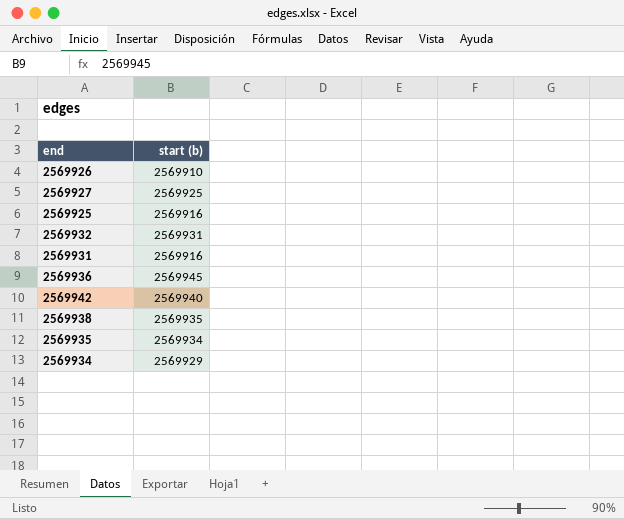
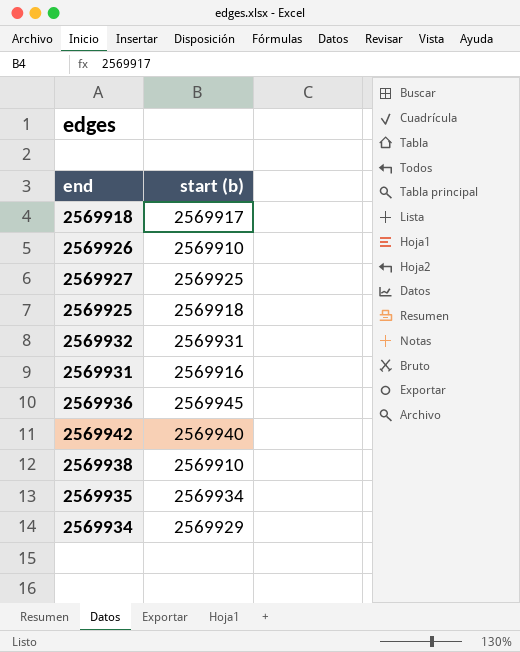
row 2569918: none -> 2569917
2569925 | start (b): 2569916 -> 2569918
2569938 | start (b): 2569935 -> 2569910

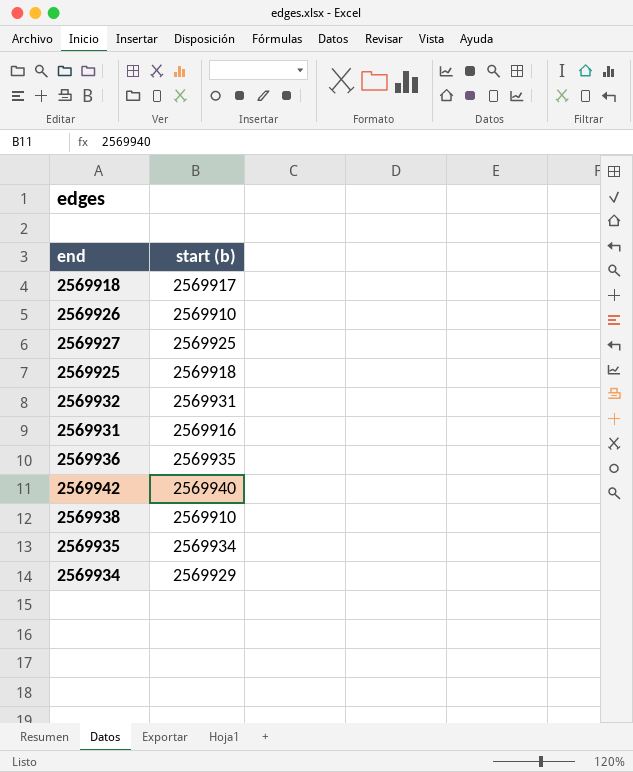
2569936 | start (b): 2569945 -> 2569935

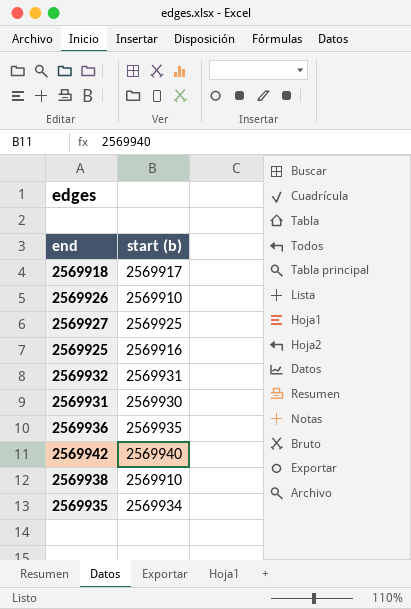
row 2569934: 2569929 -> none
2569925 | start (b): 2569918 -> 2569916
2569931 | start (b): 2569916 -> 2569930

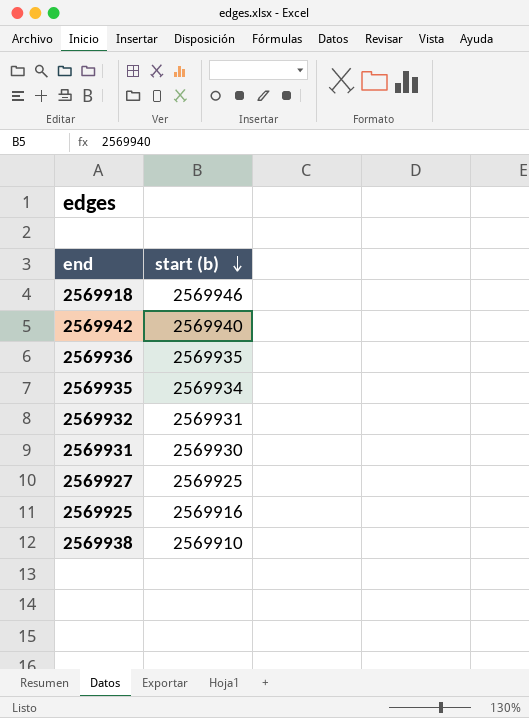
row order: none -> start (b) descending
row 2569926: 2569910 -> none
2569918 | start (b): 2569917 -> 2569946

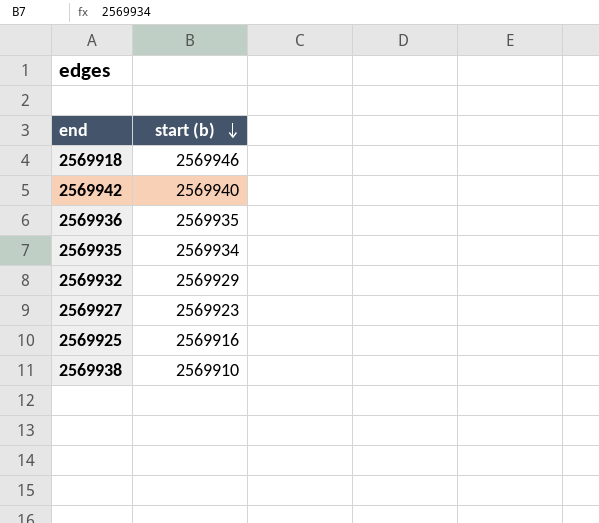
row 2569931: 2569930 -> none
2569932 | start (b): 2569931 -> 2569929
2569927 | start (b): 2569925 -> 2569923

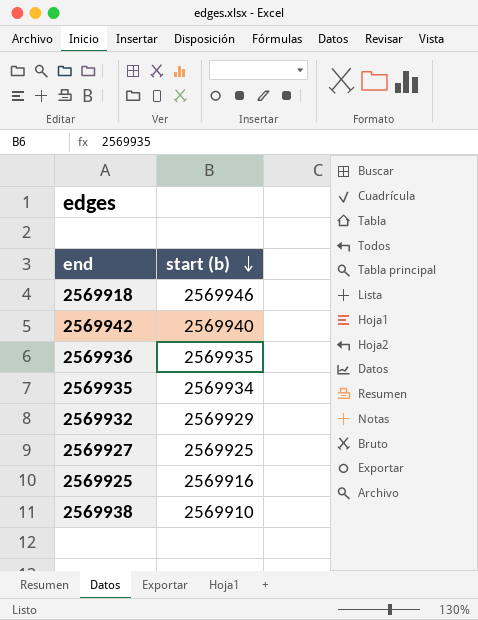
2569927 | start (b): 2569923 -> 2569925

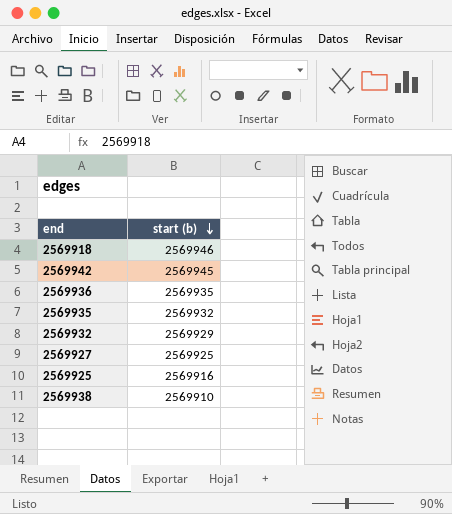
2569942 | start (b): 2569940 -> 2569945
2569935 | start (b): 2569934 -> 2569932

